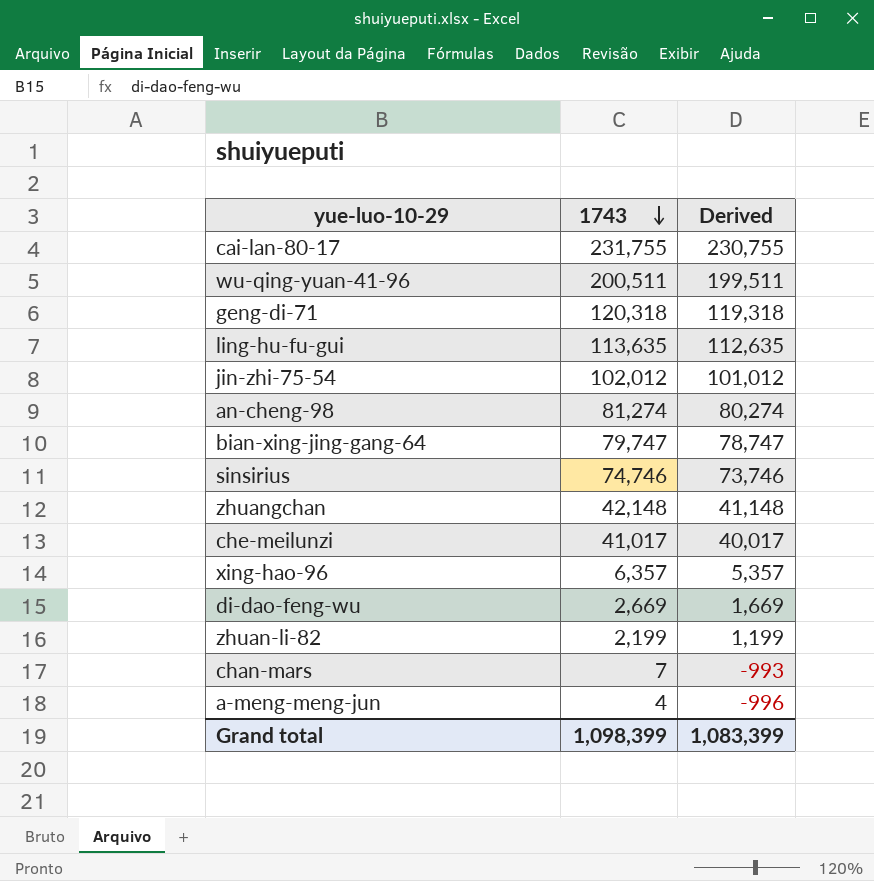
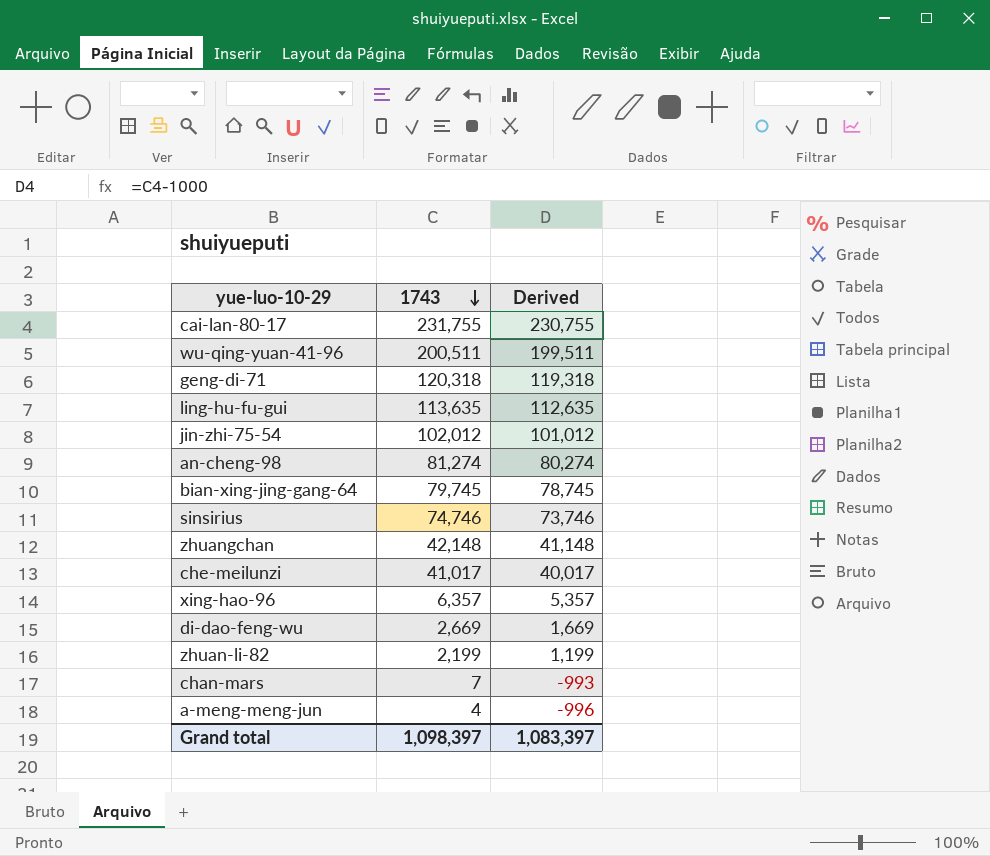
bian-xing-jing-gang-64 | 1743: 79,747 -> 79,745
bian-xing-jing-gang-64 | Derived: 78,747 -> 78,745
Grand total | 1743: 1,098,399 -> 1,098,397
Grand total | Derived: 1,083,399 -> 1,083,397

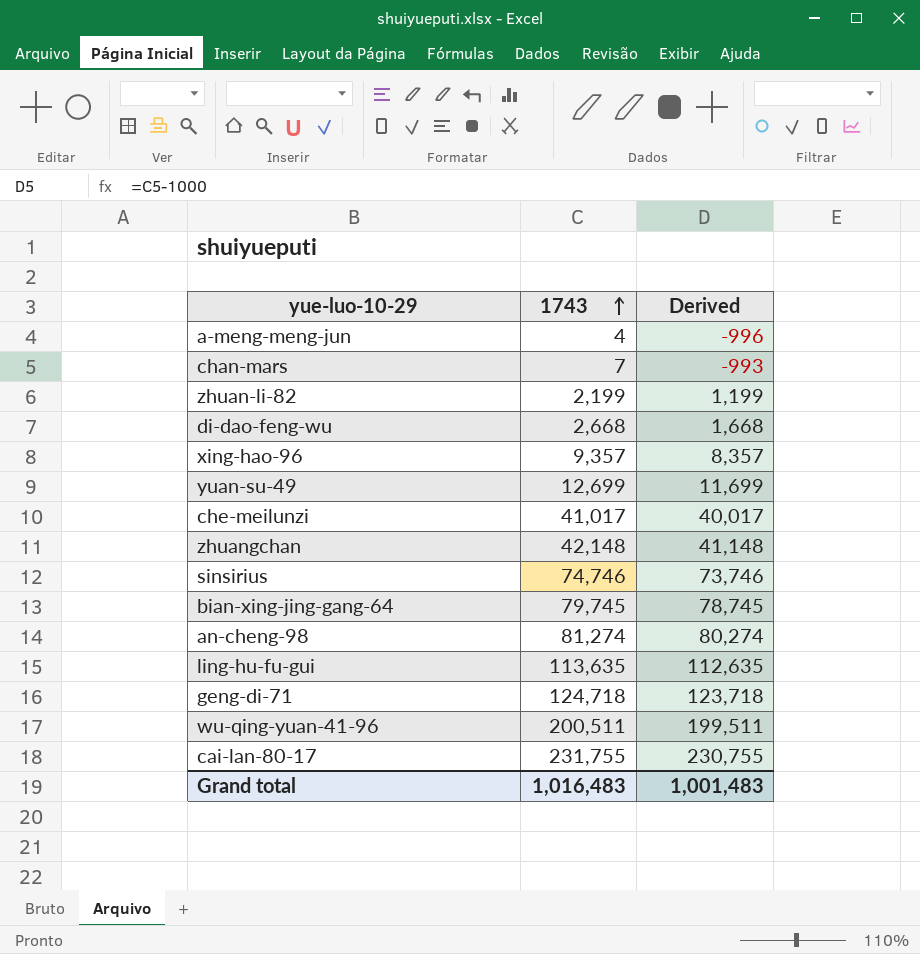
row order: 1743 descending -> 1743 ascending
row jin-zhi-75-54: 102,012 | 101,012 -> none
di-dao-feng-wu | 1743: 2,669 -> 2,668
di-dao-feng-wu | Derived: 1,669 -> 1,668
xing-hao-96 | 1743: 6,357 -> 9,357
xing-hao-96 | Derived: 5,357 -> 8,357
row yuan-su-49: none -> 12,699 | 11,699
geng-di-71 | 1743: 120,318 -> 124,718
geng-di-71 | Derived: 119,318 -> 123,718
Grand total | 1743: 1,098,397 -> 1,016,483
Grand total | Derived: 1,083,397 -> 1,001,483

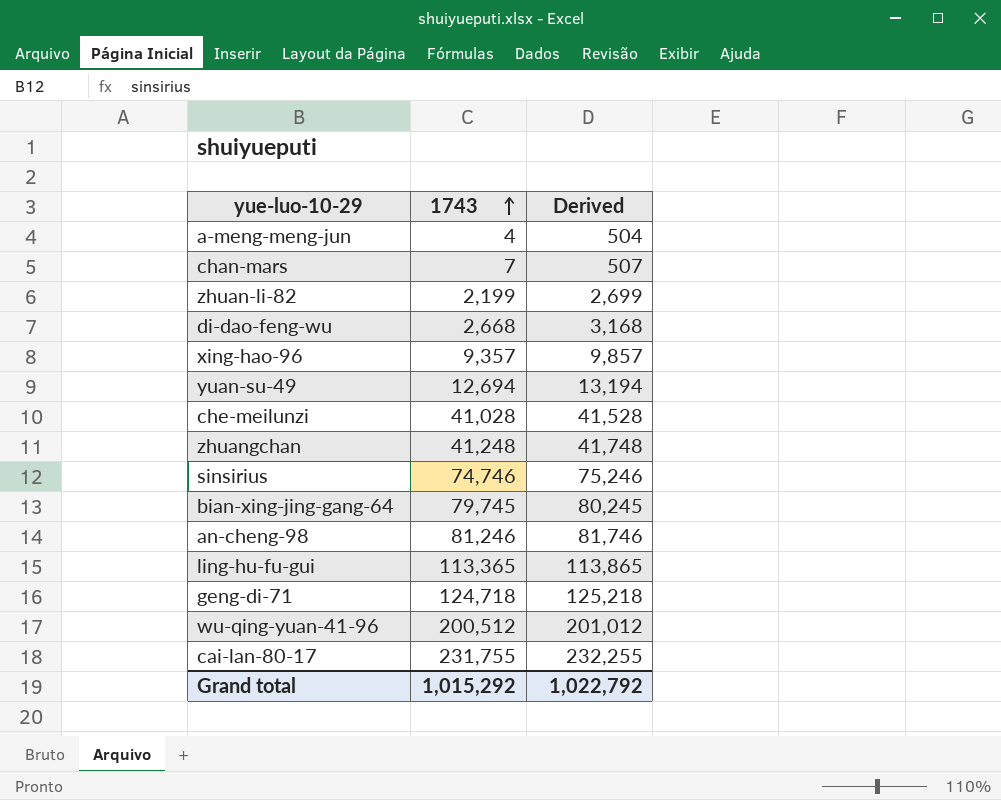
column Derived | formula: [1743] - 1000 -> [1743] + 500
yuan-su-49 | 1743: 12,699 -> 12,694
che-meilunzi | 1743: 41,017 -> 41,028
zhuangchan | 1743: 42,148 -> 41,248
an-cheng-98 | 1743: 81,274 -> 81,246
ling-hu-fu-gui | 1743: 113,635 -> 113,365
wu-qing-yuan-41-96 | 1743: 200,511 -> 200,512
Grand total | 1743: 1,016,483 -> 1,015,292
Grand total | Derived: 1,001,483 -> 1,022,792

